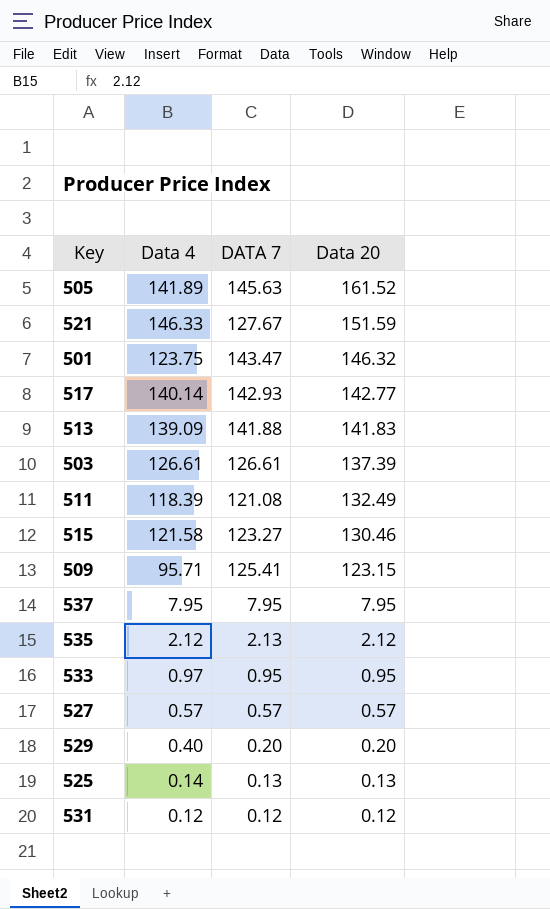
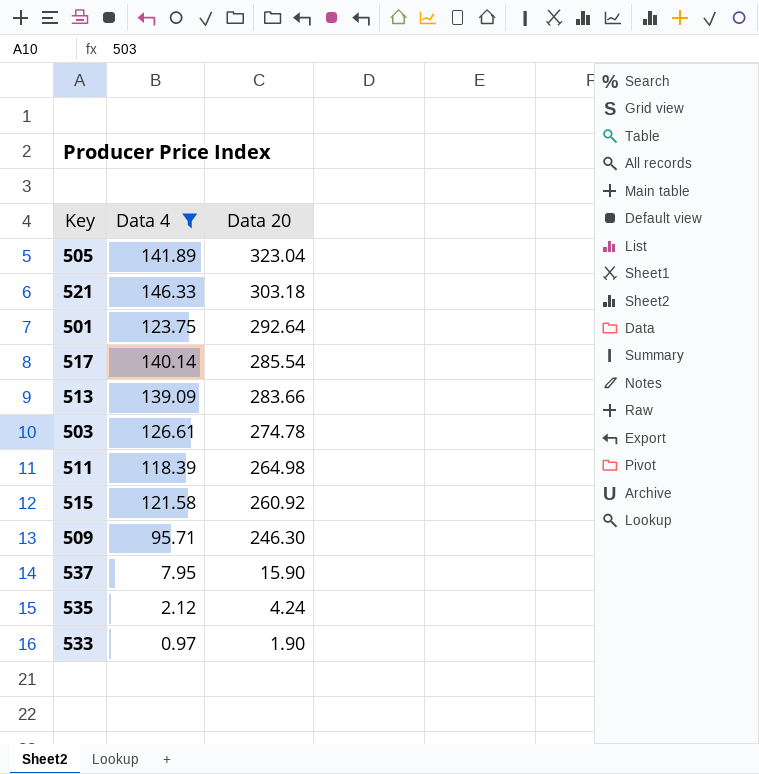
filter: none -> Data 4 >= 0.97
column DATA 7 | position: 3 -> none
505 | Data 20: 161.52 -> 323.04
521 | Data 20: 151.59 -> 303.18
501 | Data 20: 146.32 -> 292.64
517 | Data 20: 142.77 -> 285.54
513 | Data 20: 141.83 -> 283.66
503 | Data 20: 137.39 -> 274.78
511 | Data 20: 132.49 -> 264.98
515 | Data 20: 130.46 -> 260.92
509 | Data 20: 123.15 -> 246.30
537 | Data 20: 7.95 -> 15.90
535 | Data 20: 2.12 -> 4.24
533 | Data 20: 0.95 -> 1.90

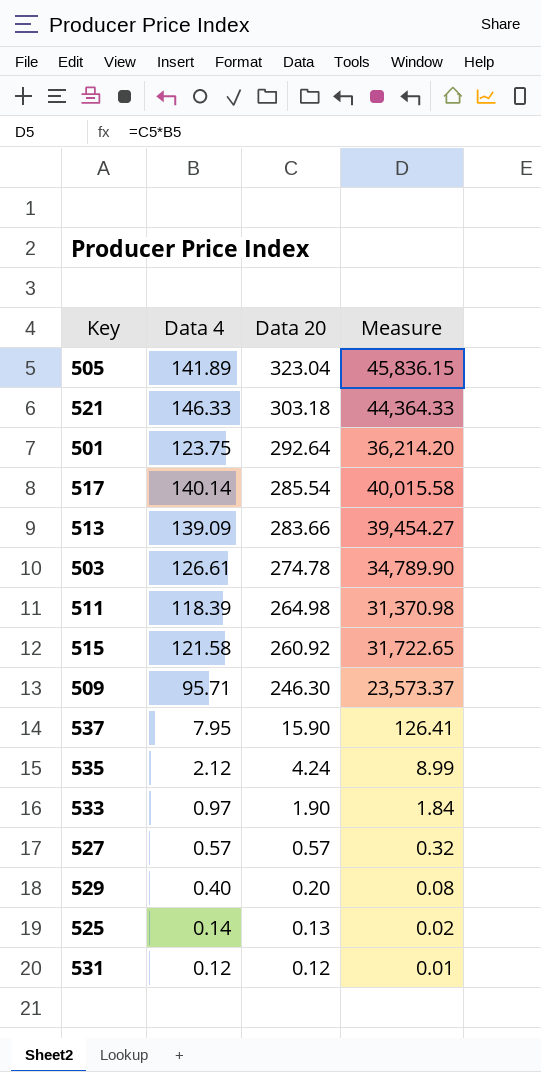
filter: Data 4 >= 0.97 -> none
column Measure | formula: none -> [Data 4] * [Data 20]

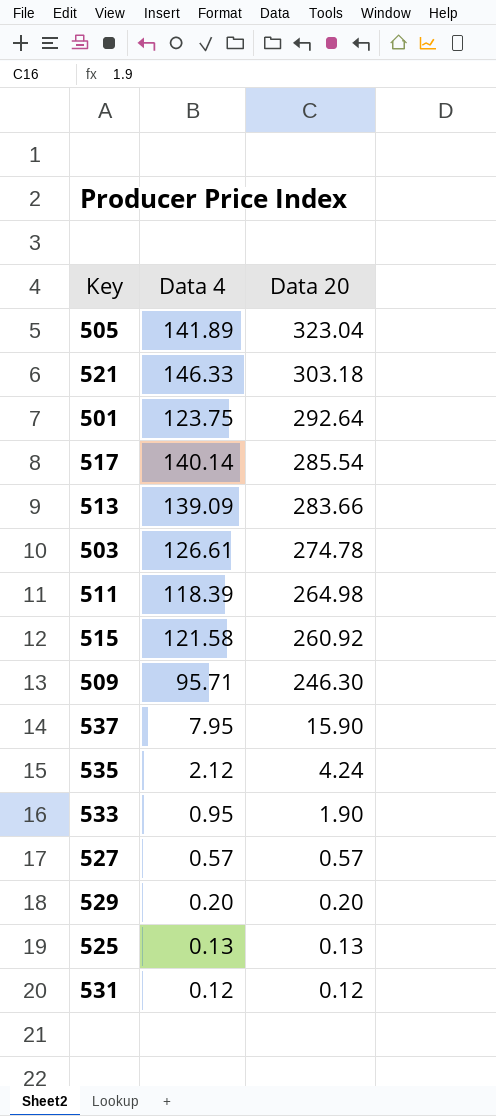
column Measure | formula: [Data 4] * [Data 20] -> none
533 | Data 4: 0.97 -> 0.95
529 | Data 4: 0.40 -> 0.20
525 | Data 4: 0.14 -> 0.13

